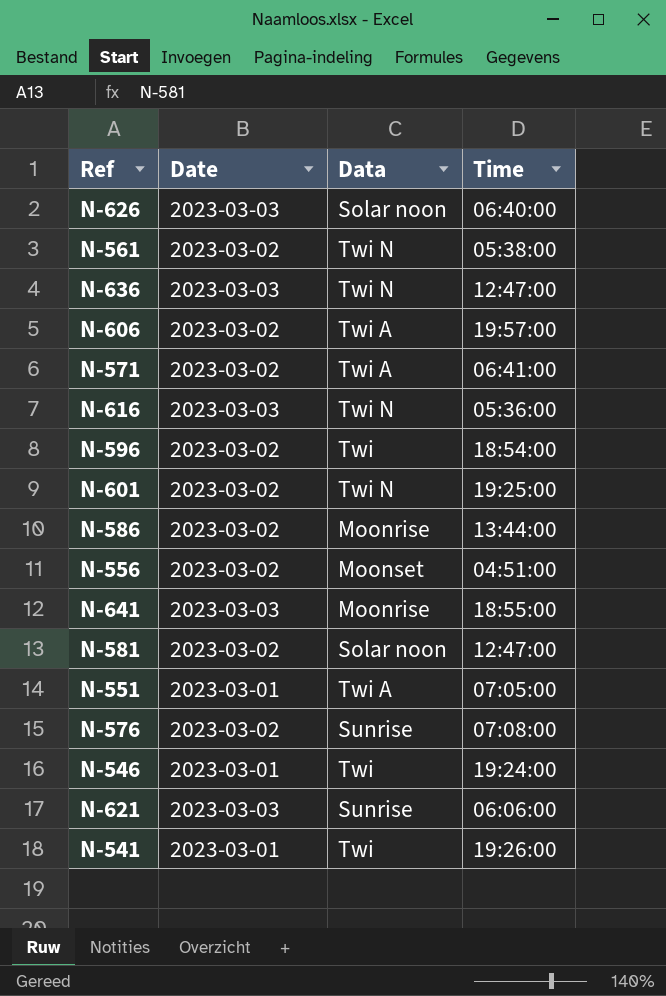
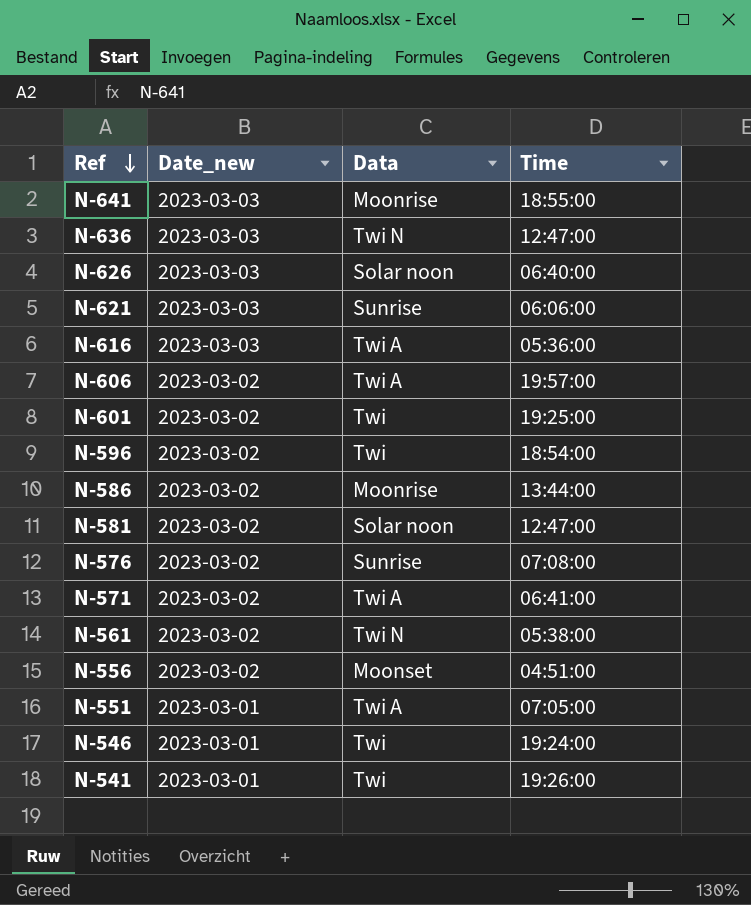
row order: none -> Ref descending
column name: Date -> Date_new
N-616 | Data: Twi N -> Twi A
N-601 | Data: Twi N -> Twi

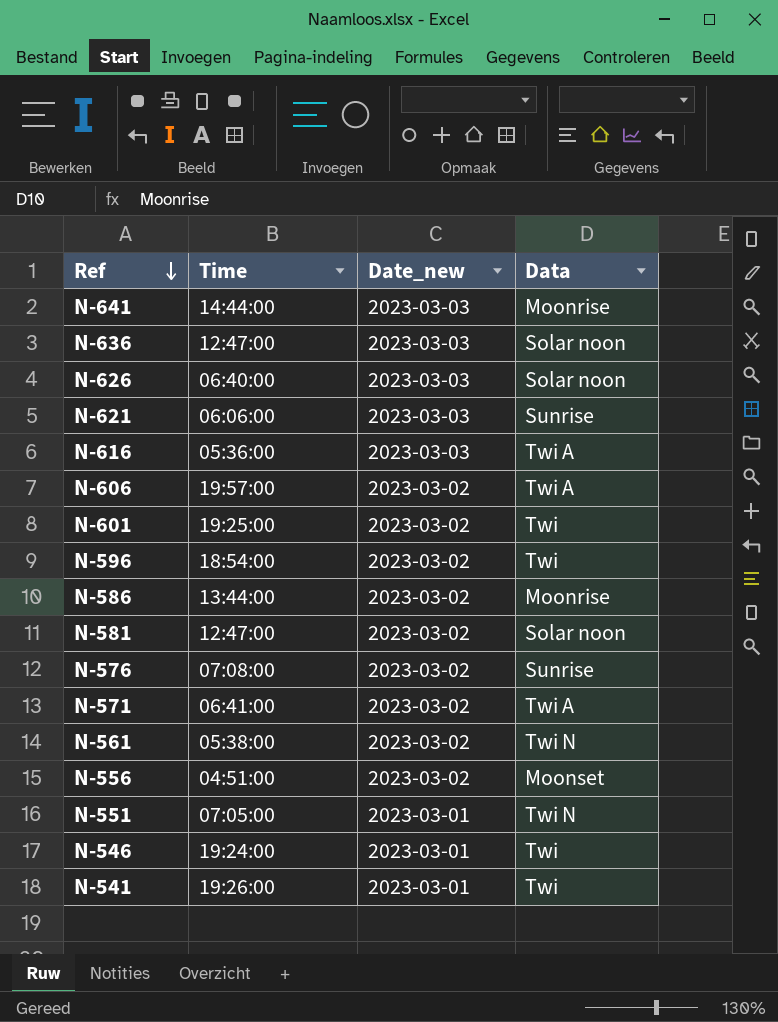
column Time | position: 4 -> 2
N-641 | Time: 18:55:00 -> 14:44:00
N-636 | Data: Twi N -> Solar noon
N-551 | Data: Twi A -> Twi N

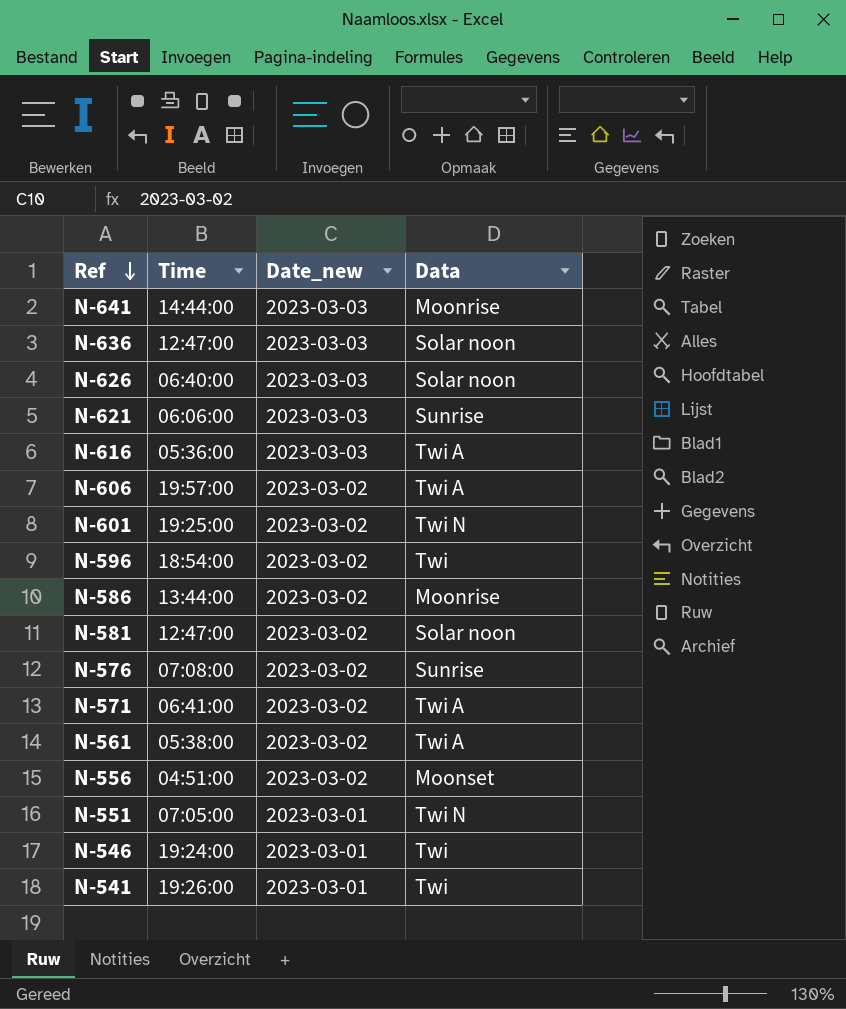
N-601 | Data: Twi -> Twi N
N-561 | Data: Twi N -> Twi A

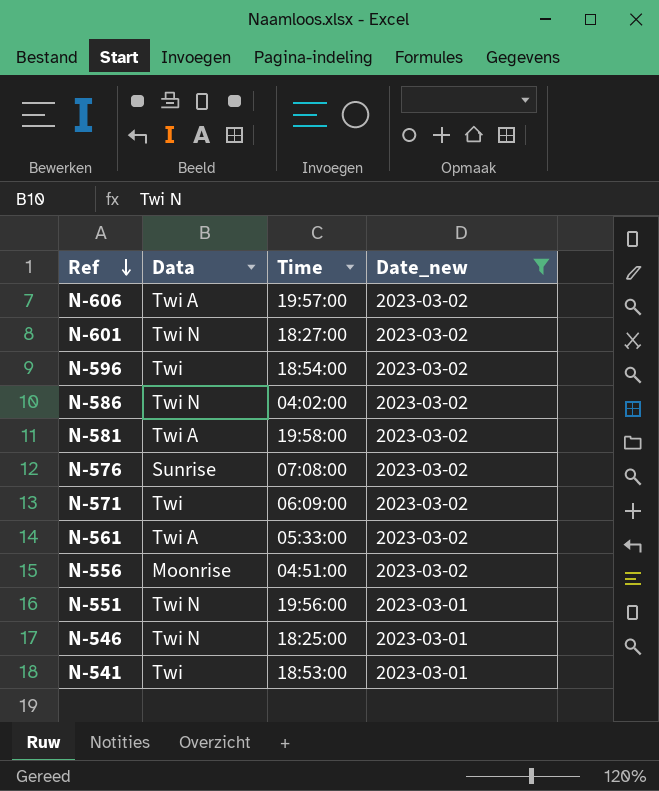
filter: none -> Date_new != 2023-03-03
column Data | position: 4 -> 2
N-601 | Time: 19:25:00 -> 18:27:00
N-586 | Data: Moonrise -> Twi N
N-586 | Time: 13:44:00 -> 04:02:00
N-581 | Data: Solar noon -> Twi A
N-581 | Time: 12:47:00 -> 19:58:00
N-571 | Data: Twi A -> Twi
N-571 | Time: 06:41:00 -> 06:09:00
N-561 | Time: 05:38:00 -> 05:33:00
N-556 | Data: Moonset -> Moonrise
N-551 | Time: 07:05:00 -> 19:56:00
N-546 | Data: Twi -> Twi N
N-546 | Time: 19:24:00 -> 18:25:00
N-541 | Time: 19:26:00 -> 18:53:00

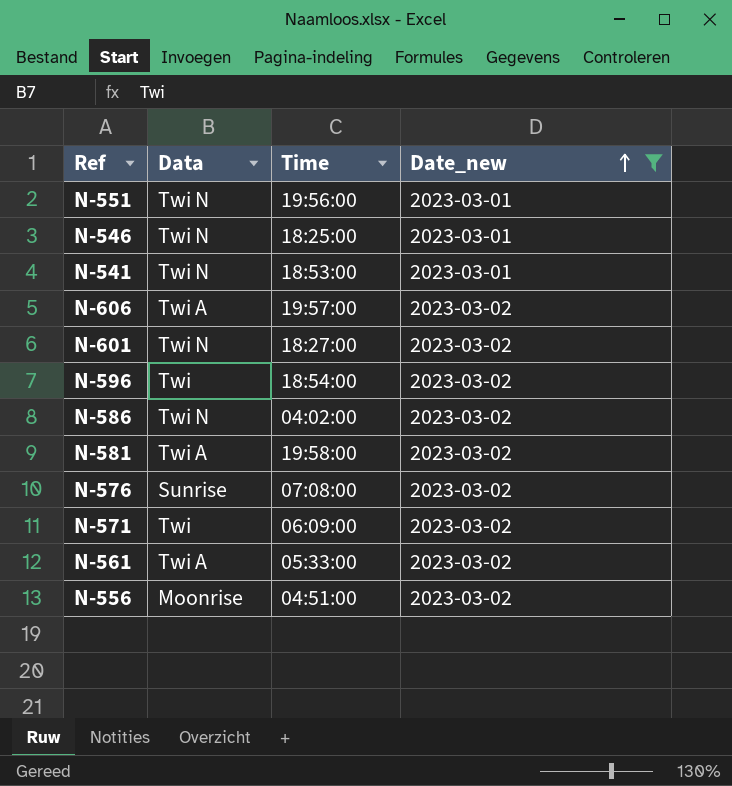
row order: Ref descending -> Date_new ascending
N-541 | Data: Twi -> Twi N

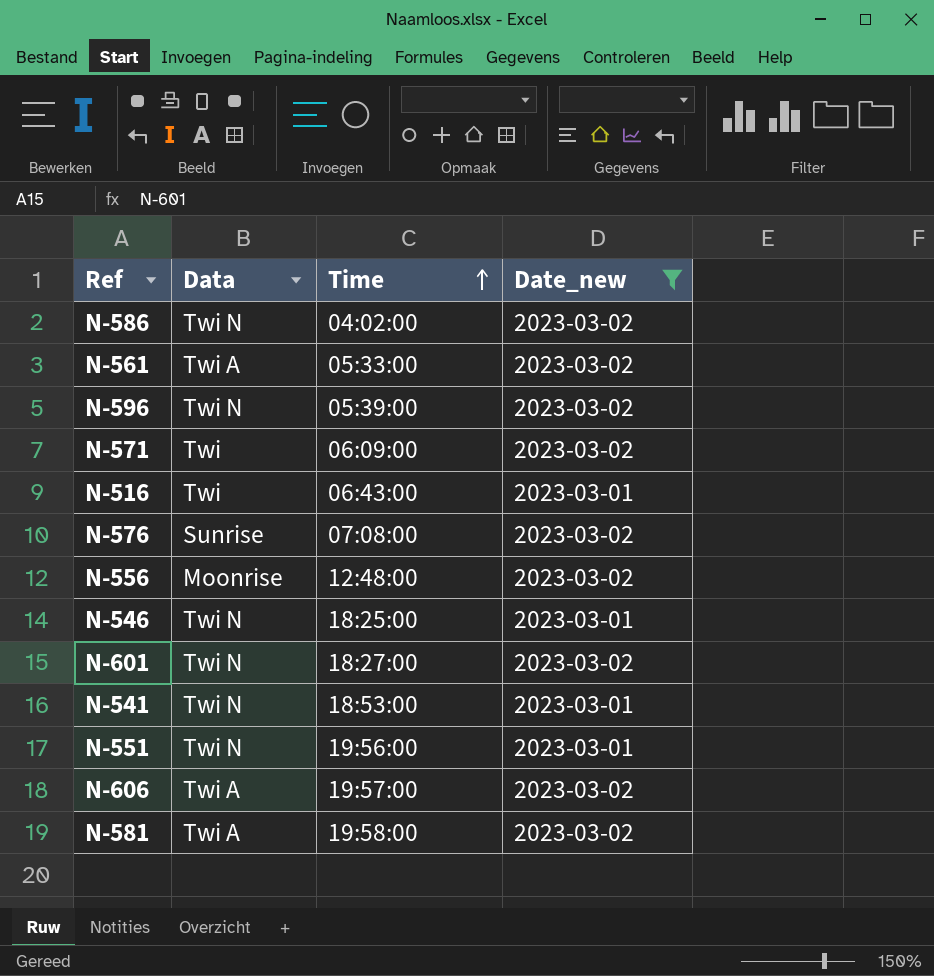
row order: Date_new ascending -> Time ascending
N-596 | Data: Twi -> Twi N
N-596 | Time: 18:54:00 -> 05:39:00
row N-516: none -> Twi | 06:43:00 | 2023-03-01
N-556 | Time: 04:51:00 -> 12:48:00

